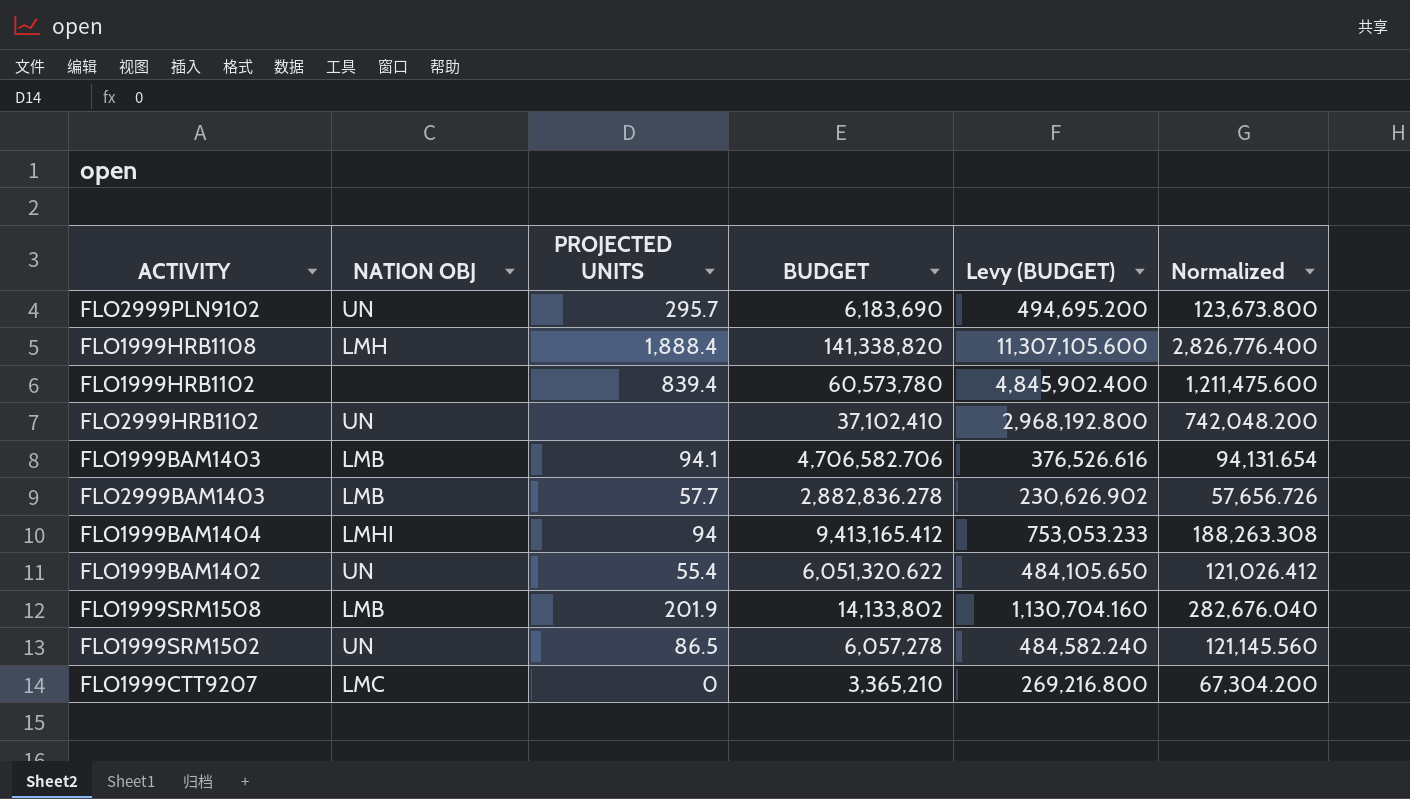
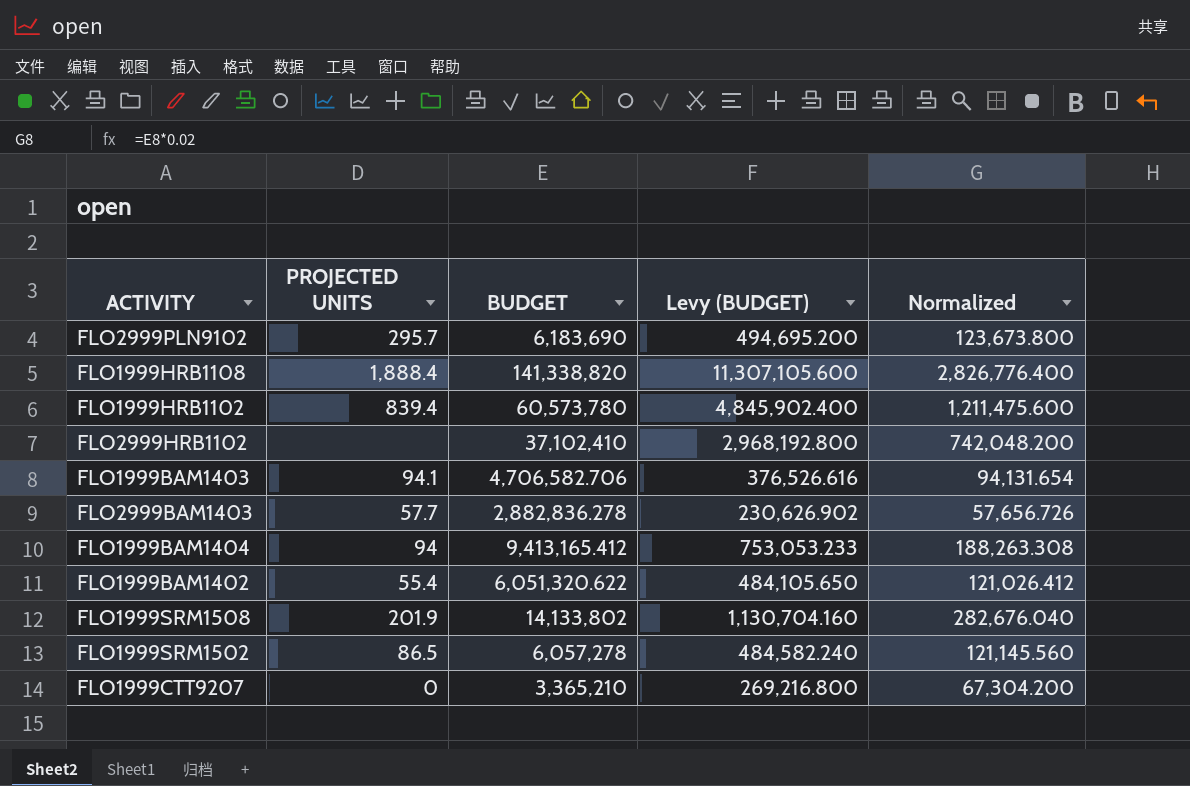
column NATION OBJ | position: 2 -> none

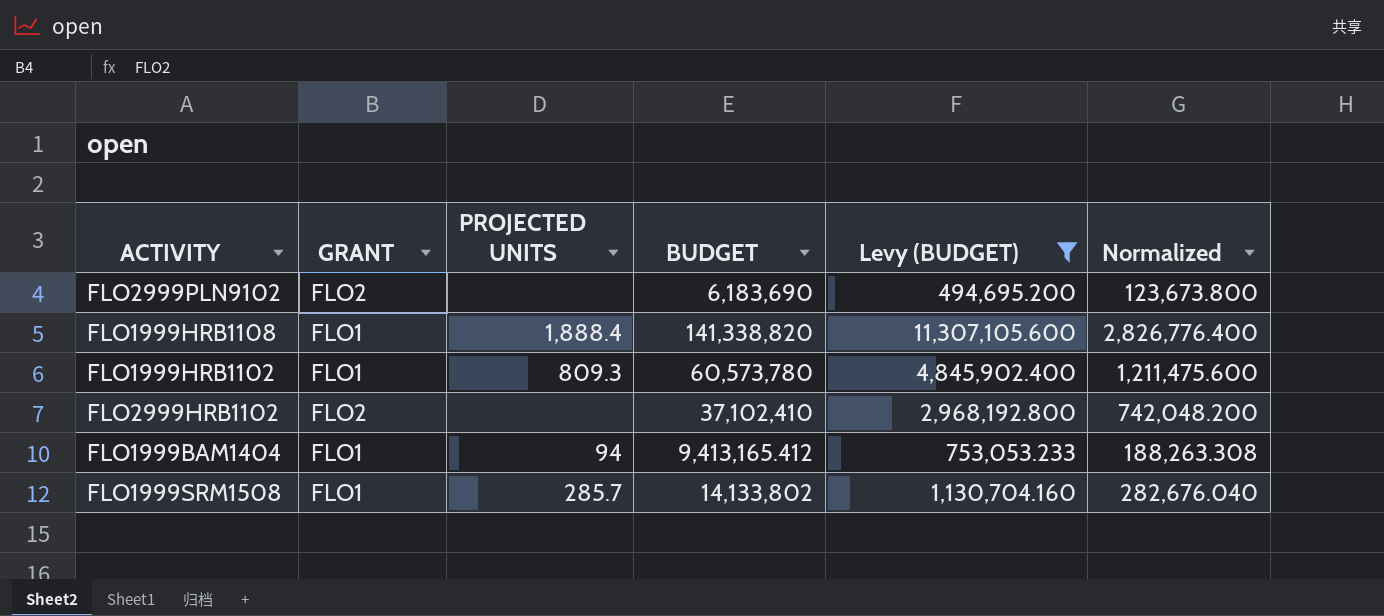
filter: none -> Levy (BUDGET) >= 494,695.200
column GRANT | position: none -> 2
FLO2999PLN9102 | PROJECTED UNITS: 295.7 -> none
FLO1999HRB1102 | PROJECTED UNITS: 839.4 -> 809.3
FLO1999SRM1508 | PROJECTED UNITS: 201.9 -> 285.7

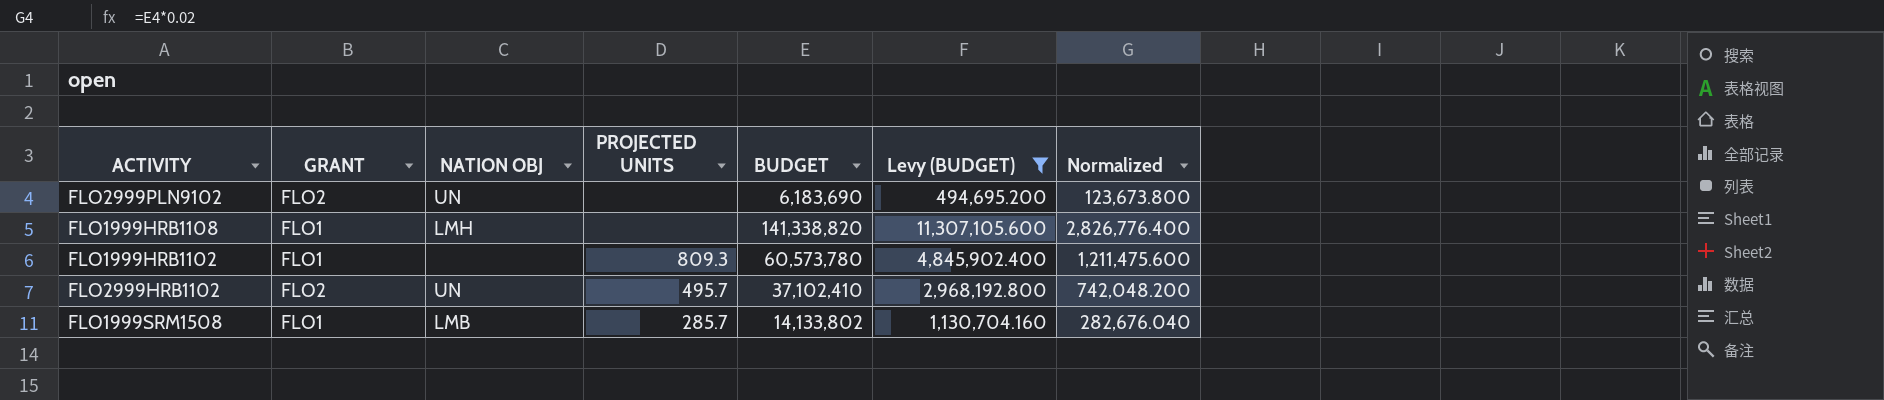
column NATION OBJ | position: none -> 3
row FLO1999BAM1404: FLO1 | 94 | 9,413,165.412 | 753,053.233 | 188,263.308 -> none
FLO1999HRB1108 | PROJECTED UNITS: 1,888.4 -> none
FLO2999HRB1102 | PROJECTED UNITS: none -> 495.7

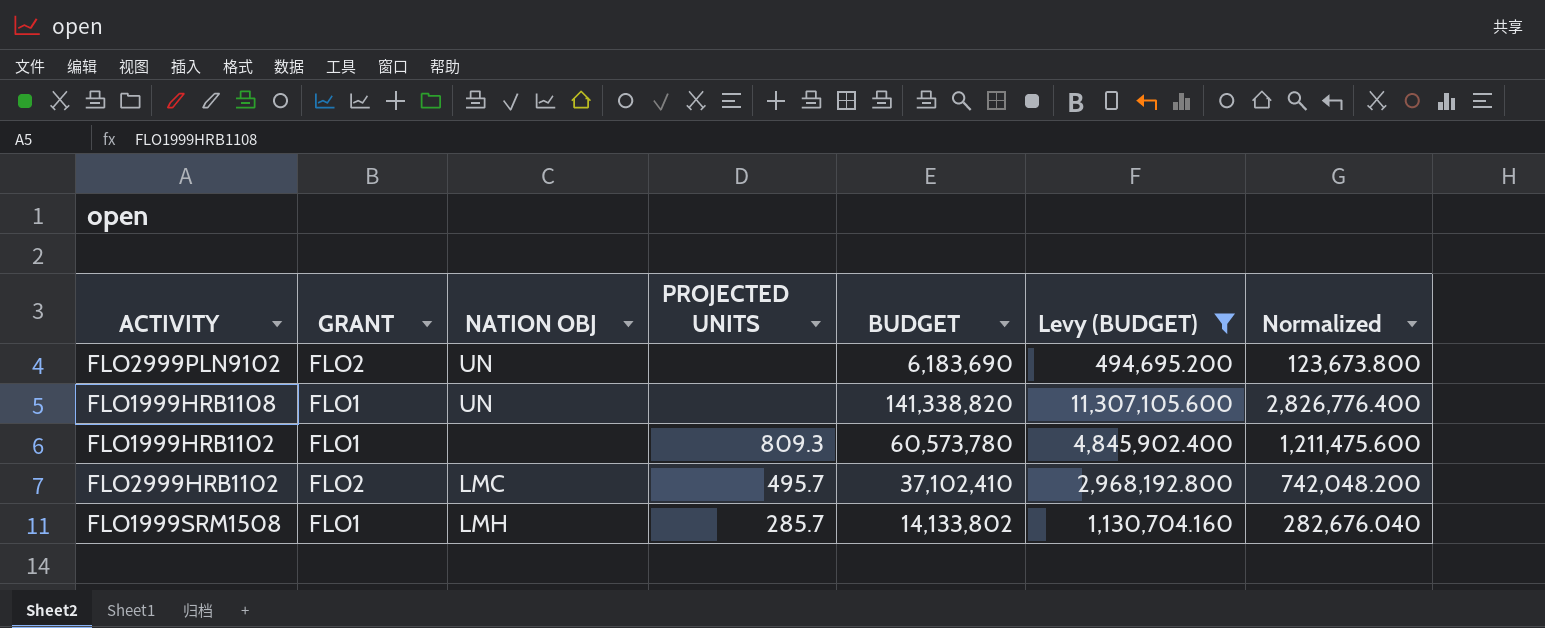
FLO1999HRB1108 | NATION OBJ: LMH -> UN
FLO2999HRB1102 | NATION OBJ: UN -> LMC
FLO1999SRM1508 | NATION OBJ: LMB -> LMH

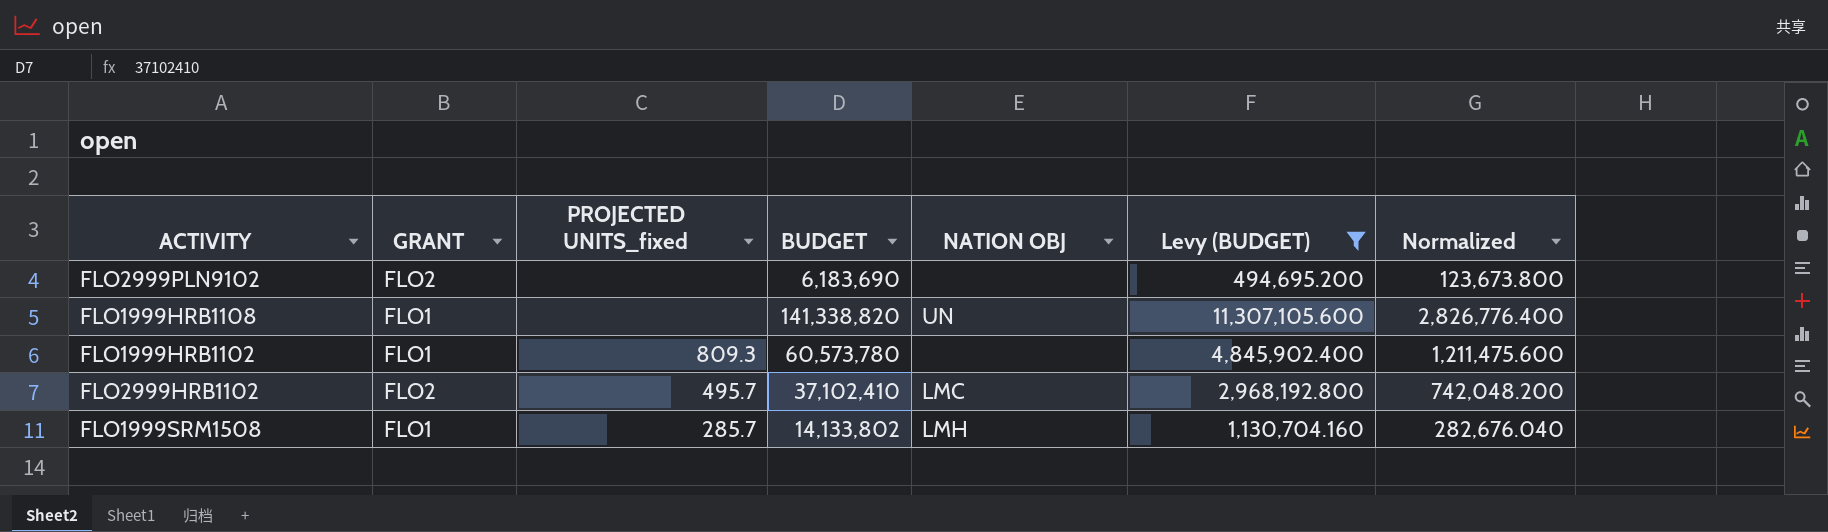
column name: PROJECTED UNITS -> PROJECTED UNITS_fixed
column NATION OBJ | position: 3 -> 5
FLO2999PLN9102 | NATION OBJ: UN -> none

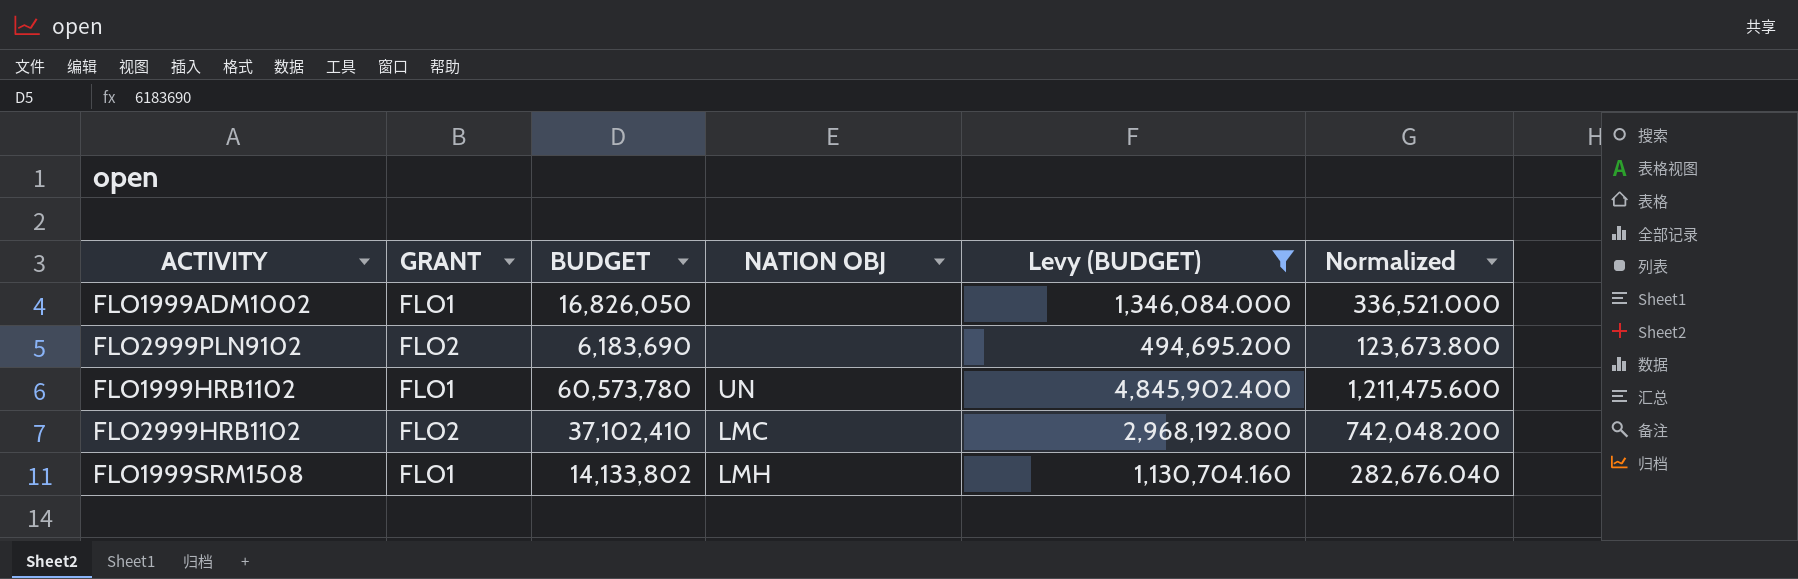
column PROJECTED UNITS_fixed | position: 3 -> none
row FLO1999HRB1108: FLO1 | none | 141,338,820 | UN | 11,307,105.600 | 2,826,776.400 -> none
row FLO1999ADM1002: none -> FLO1 | 16,826,050 | none | 1,346,084.000 | 336,521.000
FLO1999HRB1102 | NATION OBJ: none -> UN

